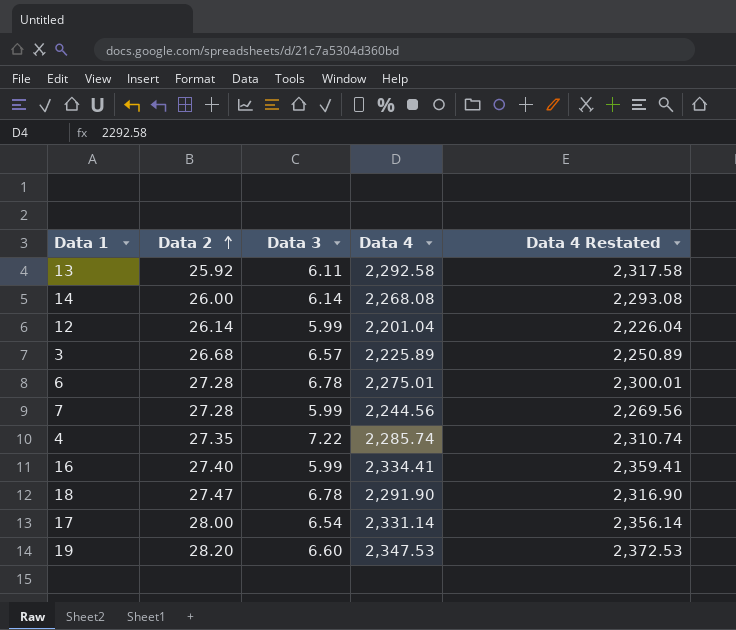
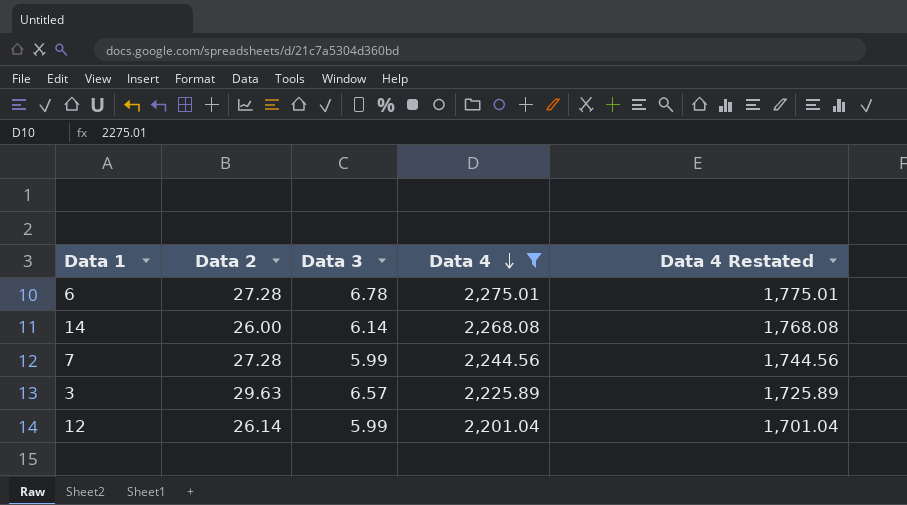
filter: none -> Data 4 <= 2,275.01
row order: Data 2 ascending -> Data 4 descending
column Data 4 Restated | formula: [Data 4] + 25 -> [Data 4] - 500
3 | Data 2: 26.68 -> 29.63

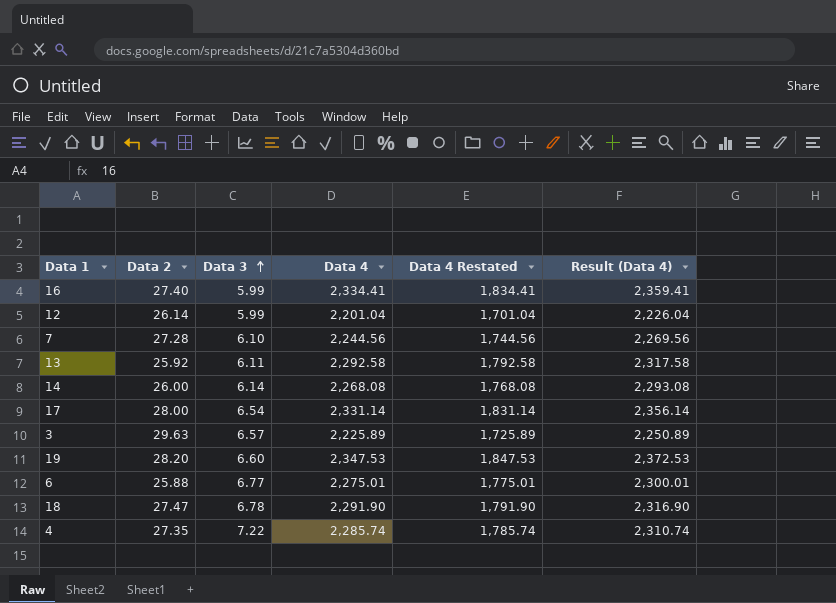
filter: Data 4 <= 2,275.01 -> none
row order: Data 4 descending -> Data 3 ascending
column Result (Data 4) | formula: none -> [Data 4] + 25
7 | Data 3: 5.99 -> 6.10
6 | Data 2: 27.28 -> 25.88
6 | Data 3: 6.78 -> 6.77

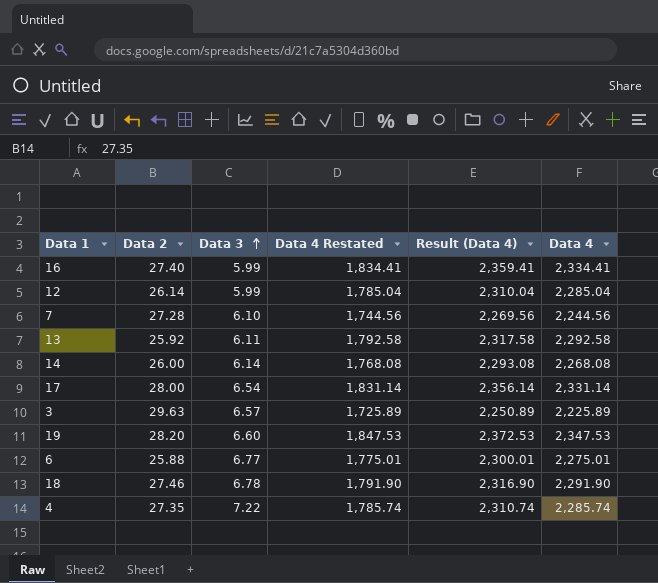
column Data 4 | position: 4 -> 6
12 | Data 4 Restated: 1,701.04 -> 1,785.04
12 | Result (Data 4): 2,226.04 -> 2,310.04
12 | Data 4: 2,201.04 -> 2,285.04
18 | Data 2: 27.47 -> 27.46

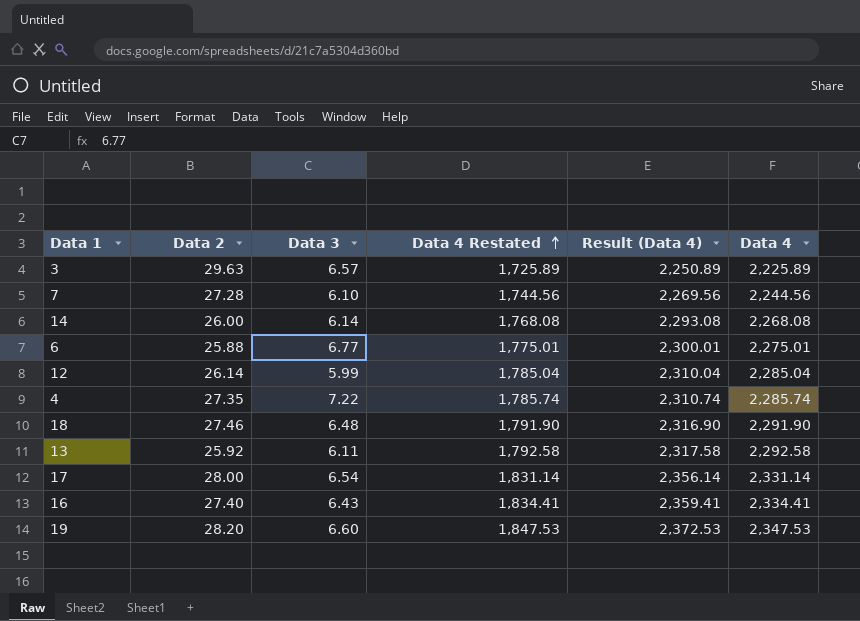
row order: Data 3 ascending -> Data 4 Restated ascending
18 | Data 3: 6.78 -> 6.48
16 | Data 3: 5.99 -> 6.43

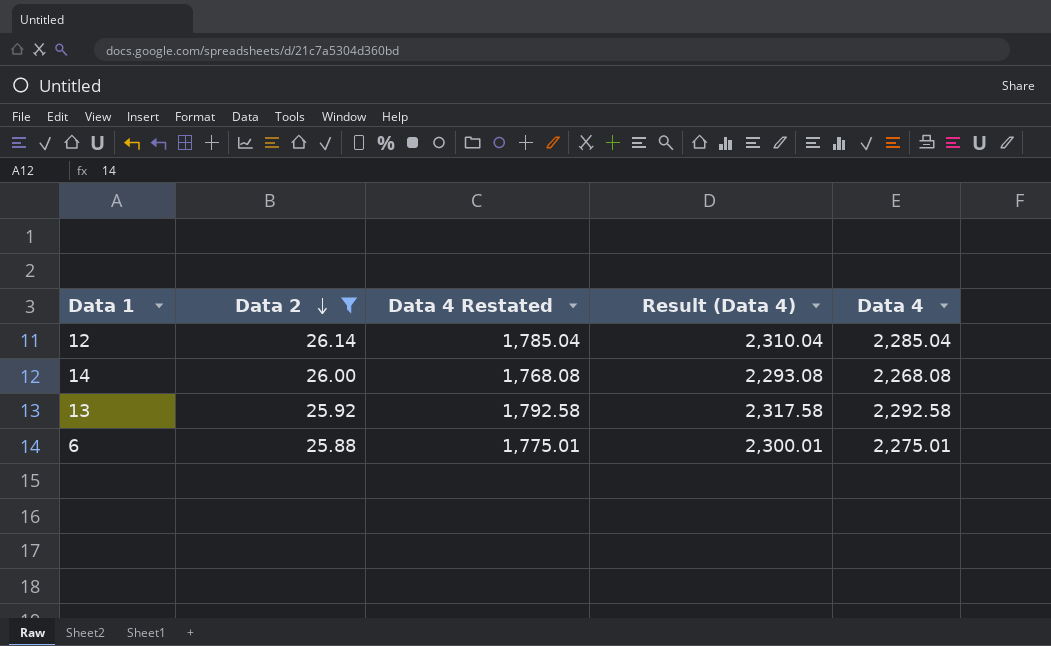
filter: none -> Data 2 <= 26.14
row order: Data 4 Restated ascending -> Data 2 descending
column Data 3 | position: 3 -> none

